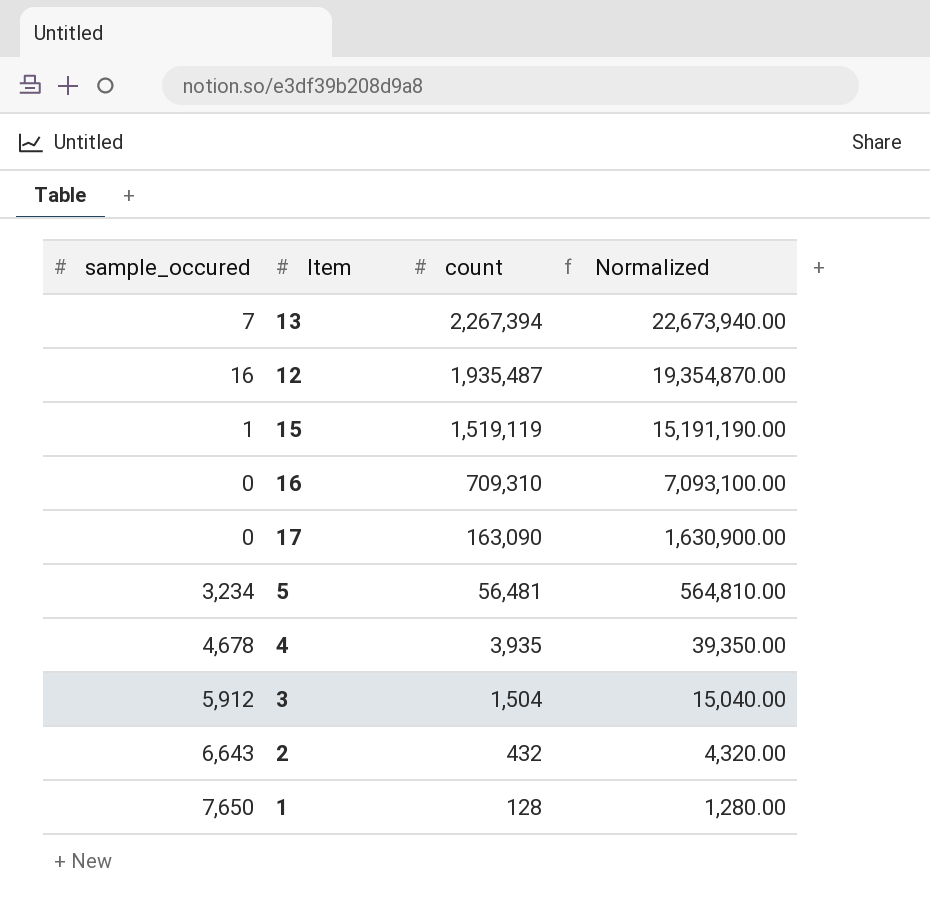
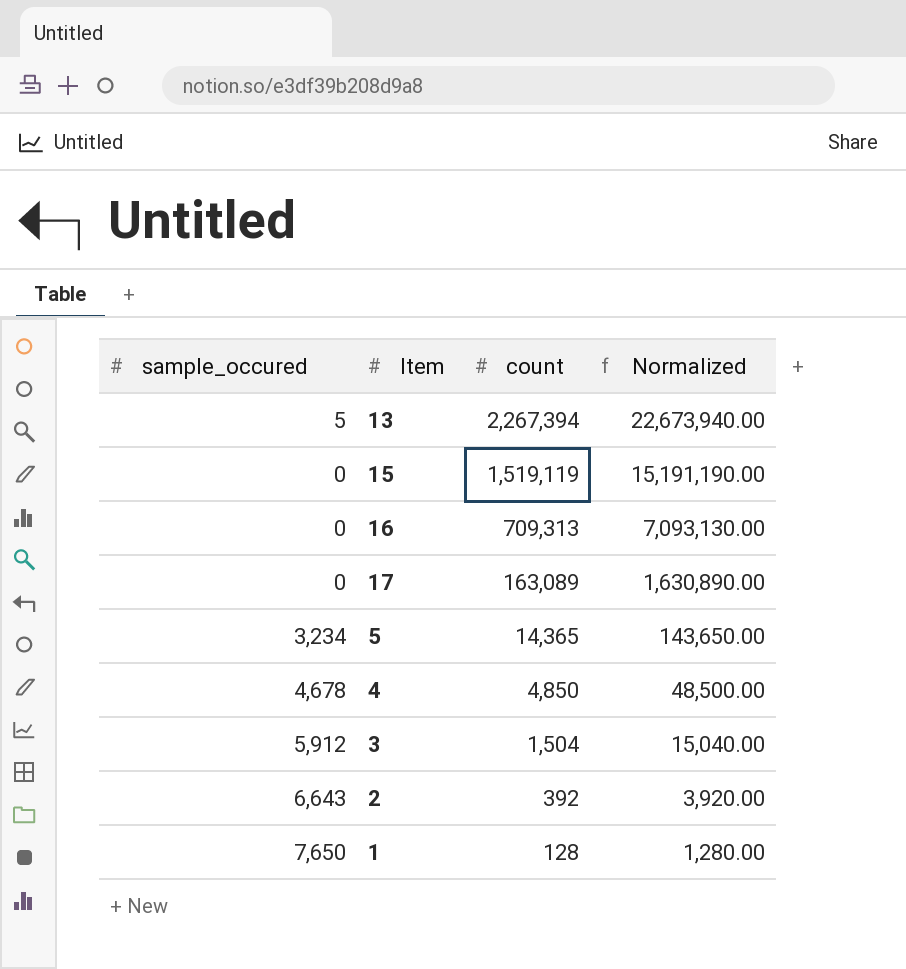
row 12: 16 | 1,935,487 | 19,354,870.00 -> none
13 | sample_occured: 7 -> 5
15 | sample_occured: 1 -> 0
16 | count: 709,310 -> 709,313
16 | Normalized: 7,093,100.00 -> 7,093,130.00
17 | count: 163,090 -> 163,089
17 | Normalized: 1,630,900.00 -> 1,630,890.00
5 | count: 56,481 -> 14,365
5 | Normalized: 564,810.00 -> 143,650.00
4 | count: 3,935 -> 4,850
4 | Normalized: 39,350.00 -> 48,500.00
2 | count: 432 -> 392
2 | Normalized: 4,320.00 -> 3,920.00

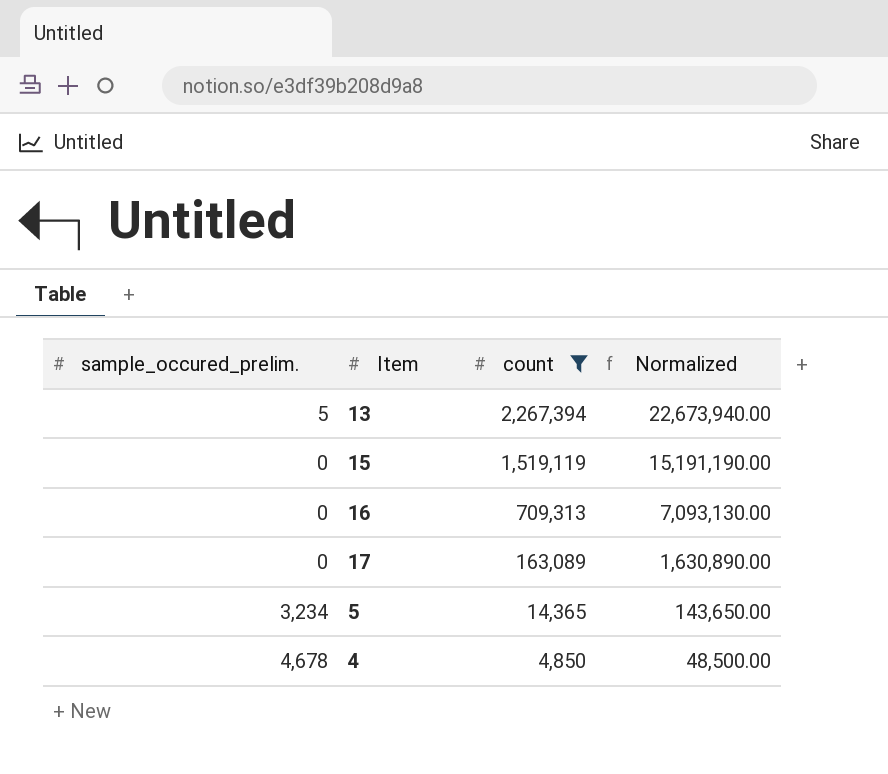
filter: none -> count >= 4,850
column name: sample_occured -> sample_occured_prelim.

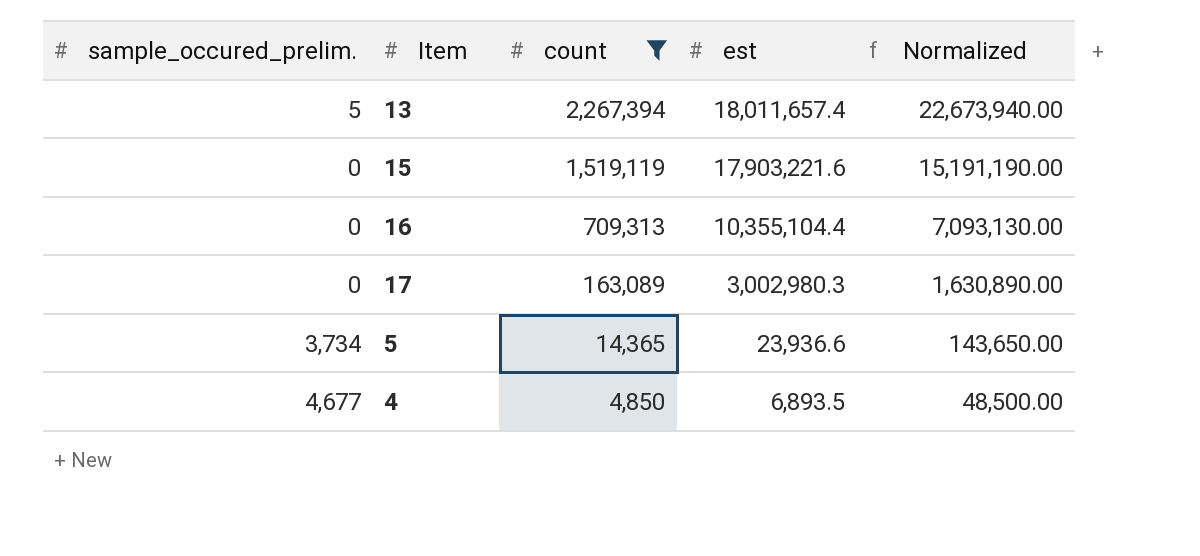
column est | position: none -> 4
5 | sample_occured_prelim.: 3,234 -> 3,734
4 | sample_occured_prelim.: 4,678 -> 4,677

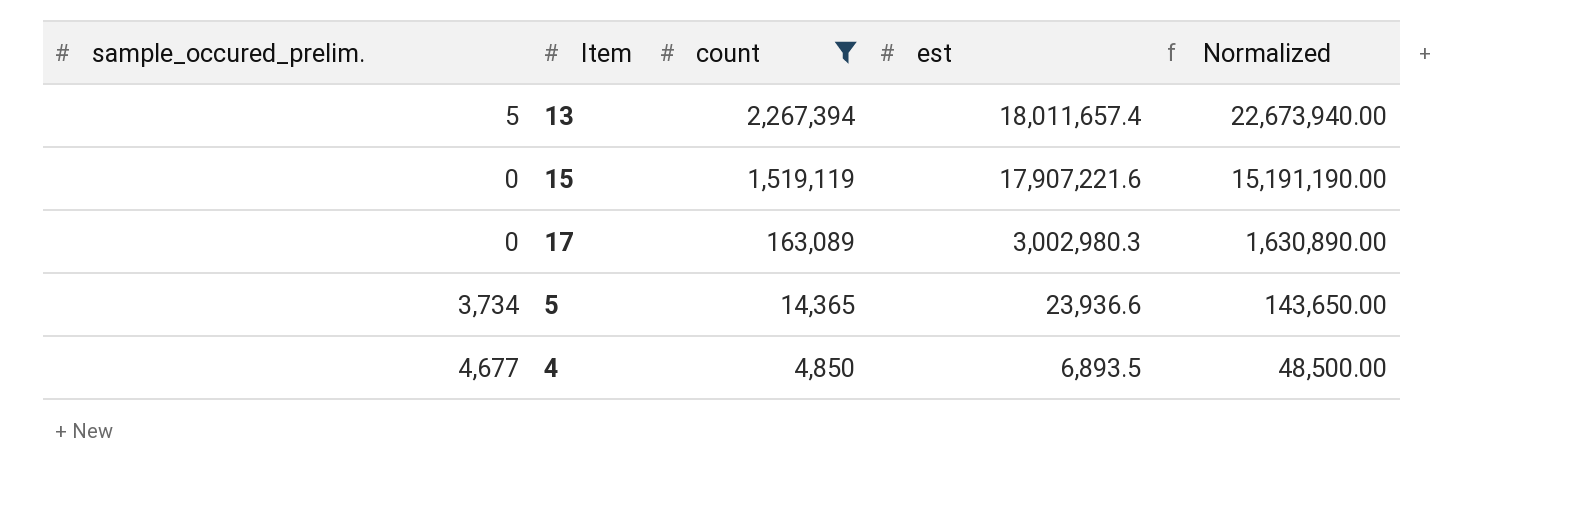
row 16: 0 | 709,313 | 10,355,104.4 | 7,093,130.00 -> none
15 | est: 17,903,221.6 -> 17,907,221.6

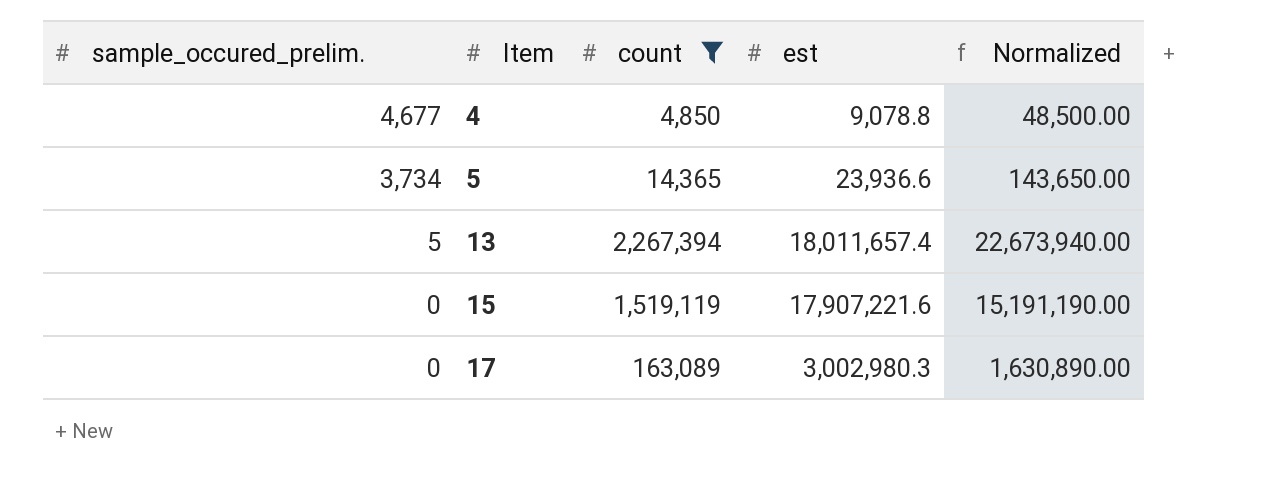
row order: count descending -> sample_occured_prelim. descending
4 | est: 6,893.5 -> 9,078.8

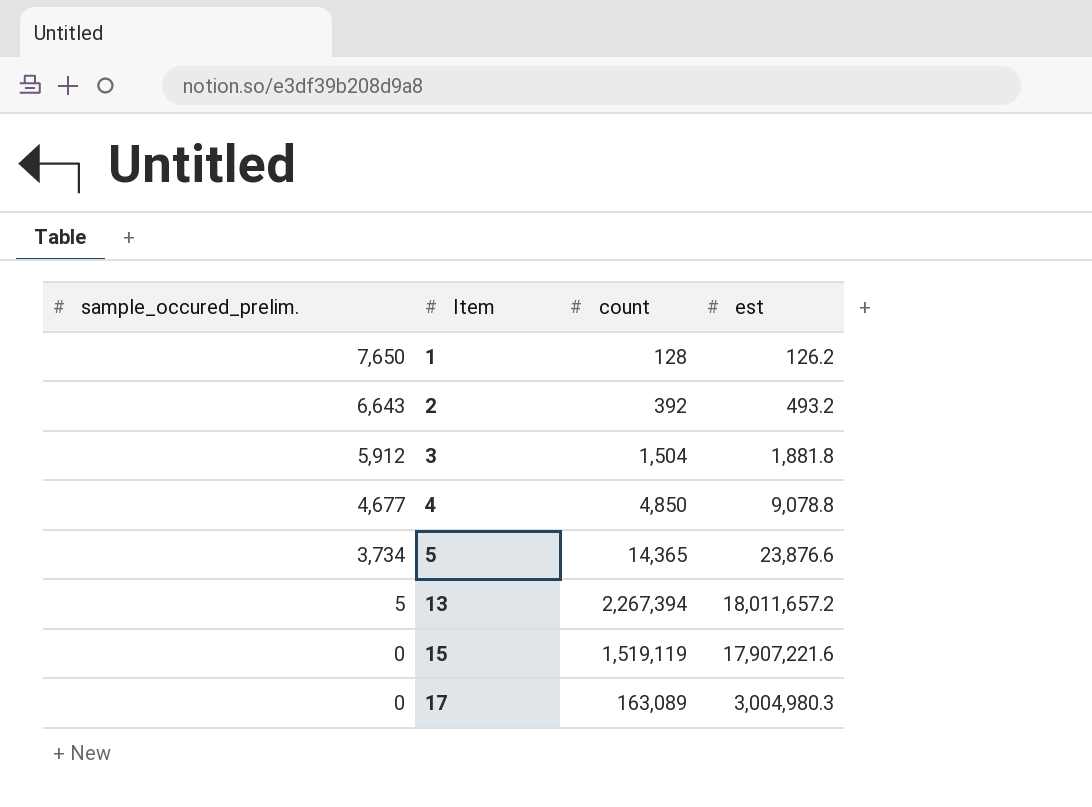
filter: count >= 4,850 -> none
column Normalized | formula: [count] * 10 -> none
5 | est: 23,936.6 -> 23,876.6
13 | est: 18,011,657.4 -> 18,011,657.2
17 | est: 3,002,980.3 -> 3,004,980.3

